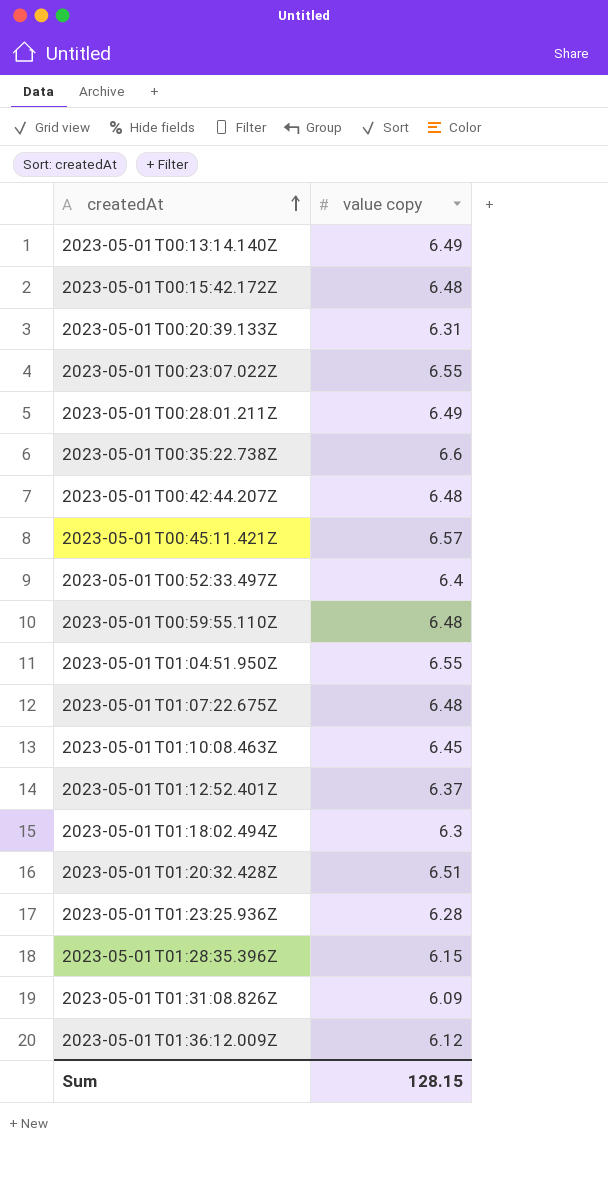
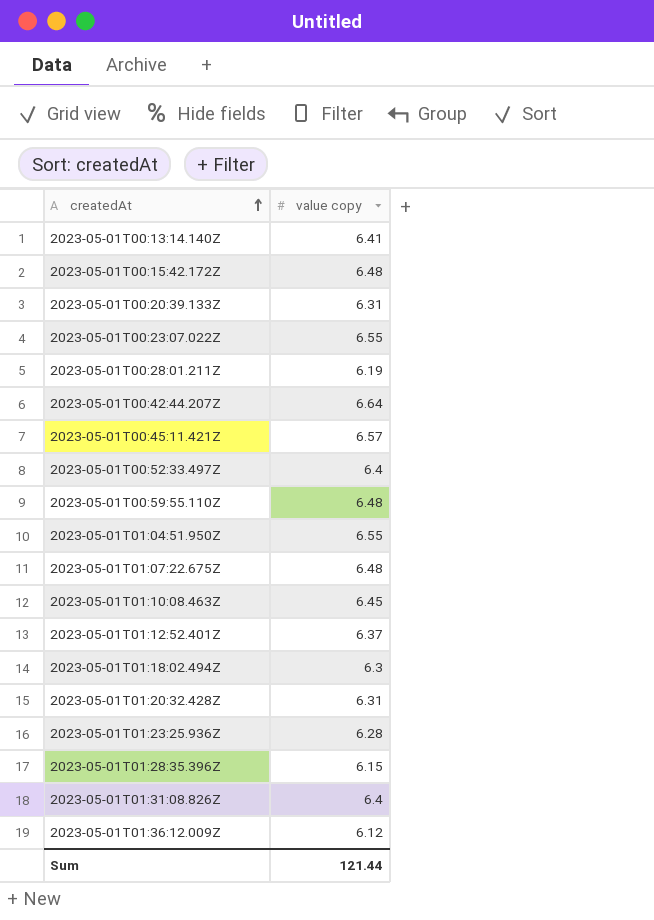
row 2023-05-01T00:35:22.738Z: 6.6 -> none
2023-05-01T00:13:14.140Z | value copy: 6.49 -> 6.41
2023-05-01T00:28:01.211Z | value copy: 6.49 -> 6.19
2023-05-01T00:42:44.207Z | value copy: 6.48 -> 6.64
2023-05-01T01:20:32.428Z | value copy: 6.51 -> 6.31
2023-05-01T01:31:08.826Z | value copy: 6.09 -> 6.4
Sum | value copy: 128.15 -> 121.44

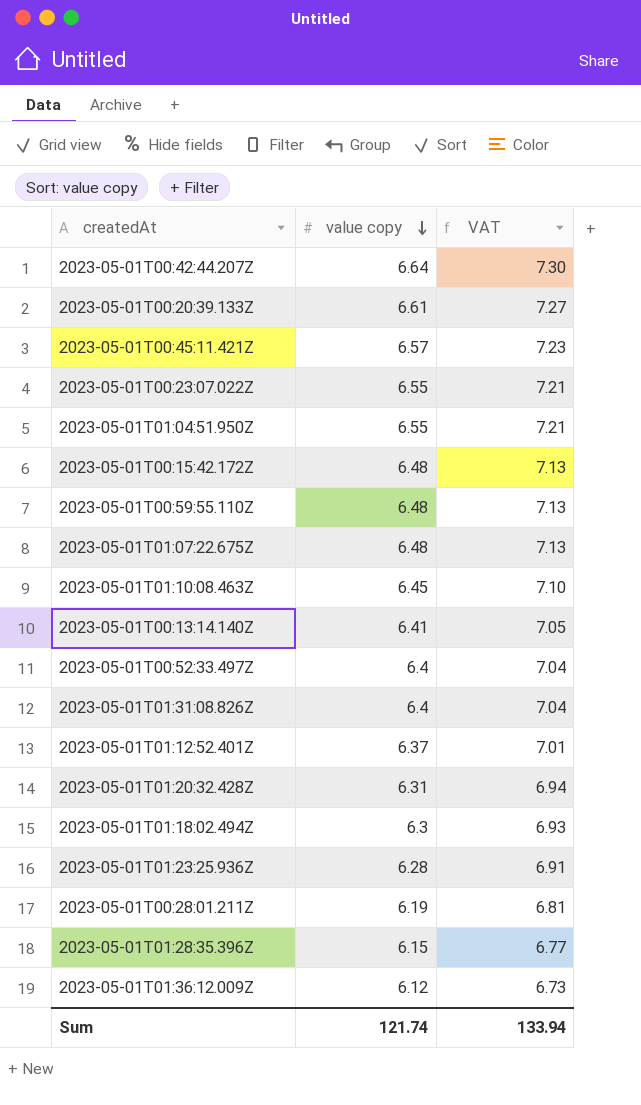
row order: createdAt ascending -> value copy descending
column VAT | formula: none -> [value copy] * 1.1
2023-05-01T00:20:39.133Z | value copy: 6.31 -> 6.61
Sum | value copy: 121.44 -> 121.74

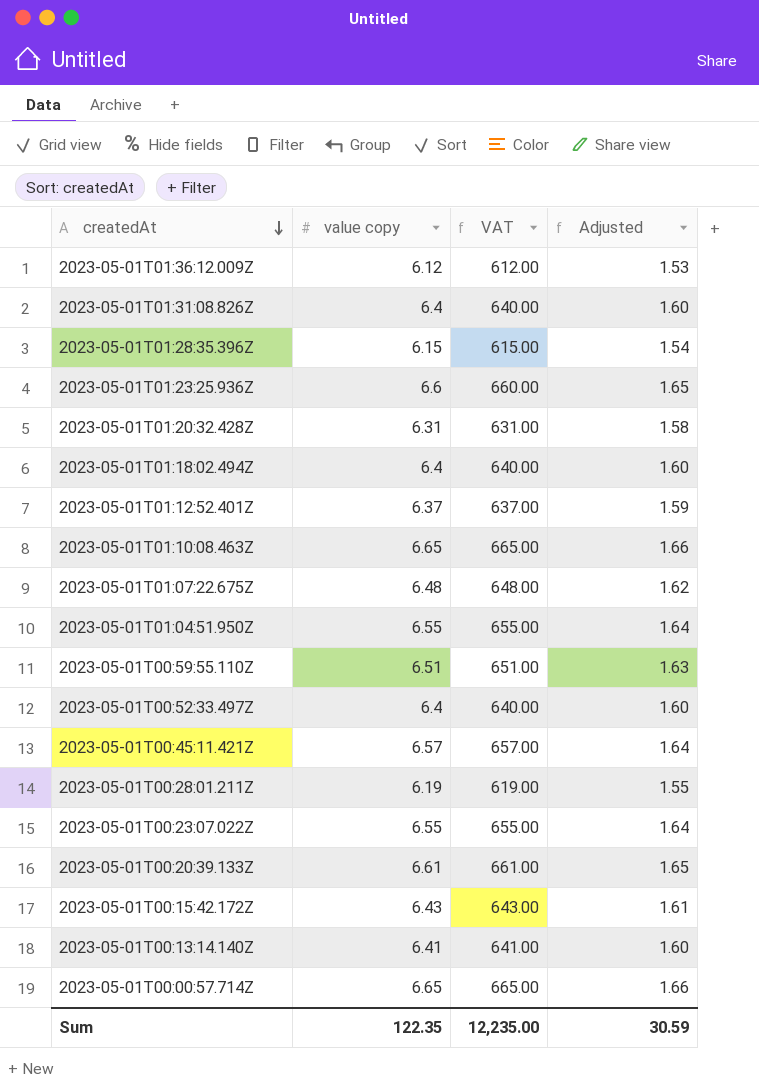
row order: value copy descending -> createdAt descending
column VAT | formula: [value copy] * 1.1 -> [value copy] * 100
column Adjusted | formula: none -> [value copy] * 0.25
row 2023-05-01T00:42:44.207Z: 6.64 | 7.30 -> none
2023-05-01T01:23:25.936Z | value copy: 6.28 -> 6.6
2023-05-01T01:18:02.494Z | value copy: 6.3 -> 6.4
2023-05-01T01:10:08.463Z | value copy: 6.45 -> 6.65
2023-05-01T00:59:55.110Z | value copy: 6.48 -> 6.51
2023-05-01T00:15:42.172Z | value copy: 6.48 -> 6.43
row 2023-05-01T00:00:57.714Z: none -> 6.65 | 665.00 | 1.66
Sum | value copy: 121.74 -> 122.35
Sum | VAT: 133.94 -> 12,235.00

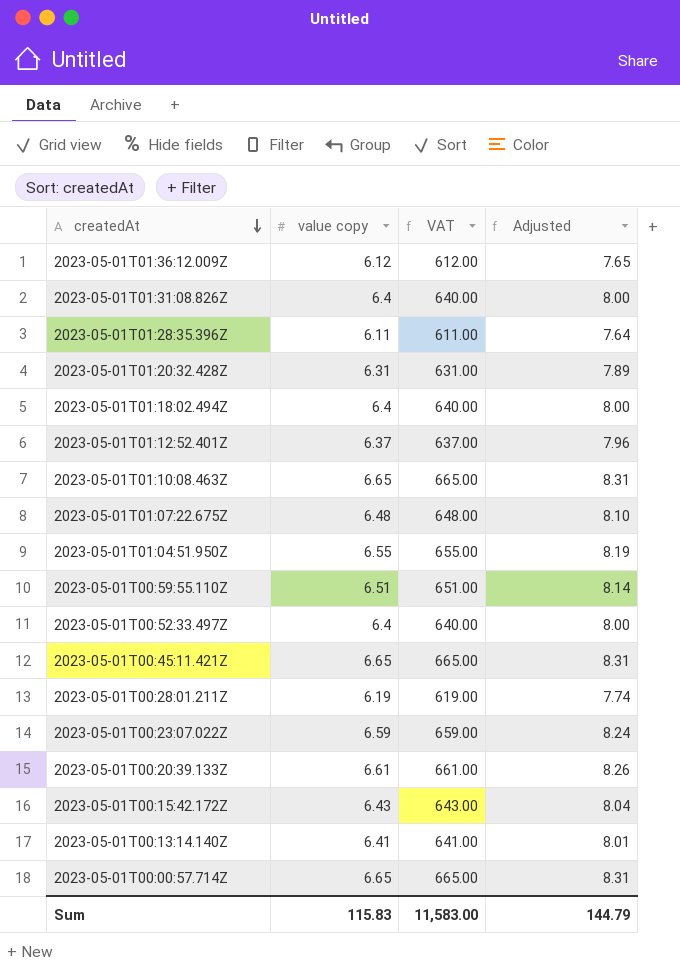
column Adjusted | formula: [value copy] * 0.25 -> [value copy] * 1.25
row 2023-05-01T01:23:25.936Z: 6.6 | 660.00 | 1.65 -> none
2023-05-01T01:28:35.396Z | value copy: 6.15 -> 6.11
2023-05-01T01:28:35.396Z | VAT: 615.00 -> 611.00
2023-05-01T00:45:11.421Z | value copy: 6.57 -> 6.65
2023-05-01T00:45:11.421Z | VAT: 657.00 -> 665.00
2023-05-01T00:23:07.022Z | value copy: 6.55 -> 6.59
2023-05-01T00:23:07.022Z | VAT: 655.00 -> 659.00
Sum | value copy: 122.35 -> 115.83
Sum | VAT: 12,235.00 -> 11,583.00
Sum | Adjusted: 30.59 -> 144.79

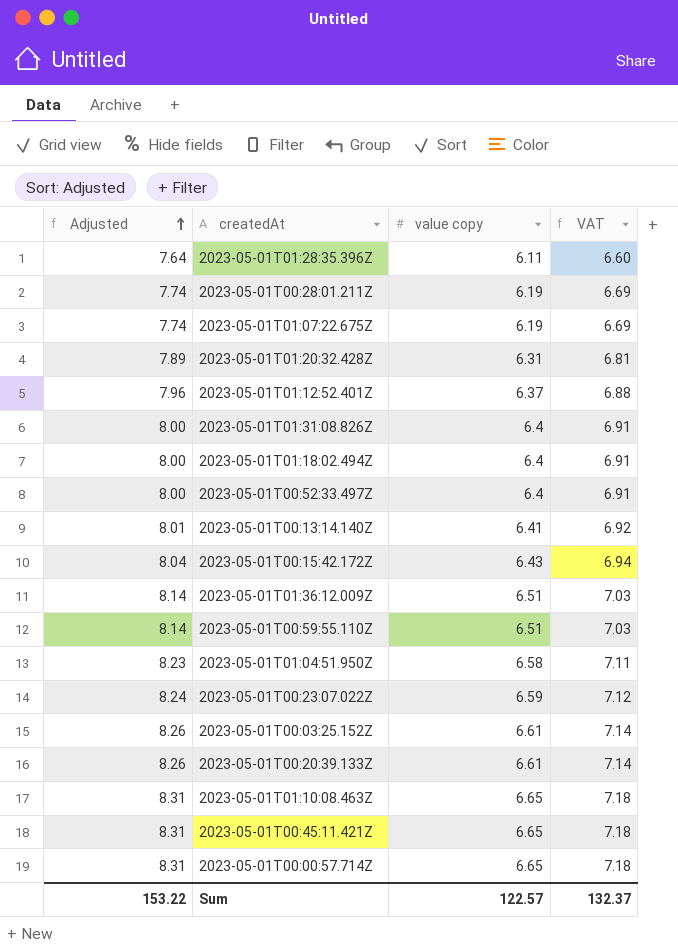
row order: createdAt descending -> Adjusted ascending
column Adjusted | position: 4 -> 1
column VAT | formula: [value copy] * 100 -> [value copy] * 1.08
2023-05-01T01:07:22.675Z | Adjusted: 8.10 -> 7.74
2023-05-01T01:07:22.675Z | value copy: 6.48 -> 6.19
2023-05-01T01:36:12.009Z | Adjusted: 7.65 -> 8.14
2023-05-01T01:36:12.009Z | value copy: 6.12 -> 6.51
2023-05-01T01:04:51.950Z | Adjusted: 8.19 -> 8.23
2023-05-01T01:04:51.950Z | value copy: 6.55 -> 6.58
row 2023-05-01T00:03:25.152Z: none -> 8.26 | 6.61 | 7.14
Sum | Adjusted: 144.79 -> 153.22
Sum | value copy: 115.83 -> 122.57
Sum | VAT: 11,583.00 -> 132.37

